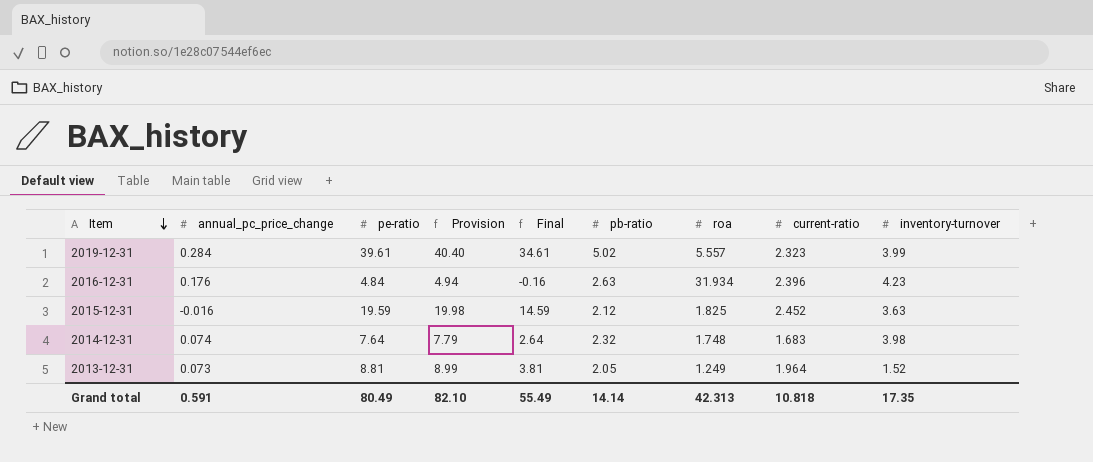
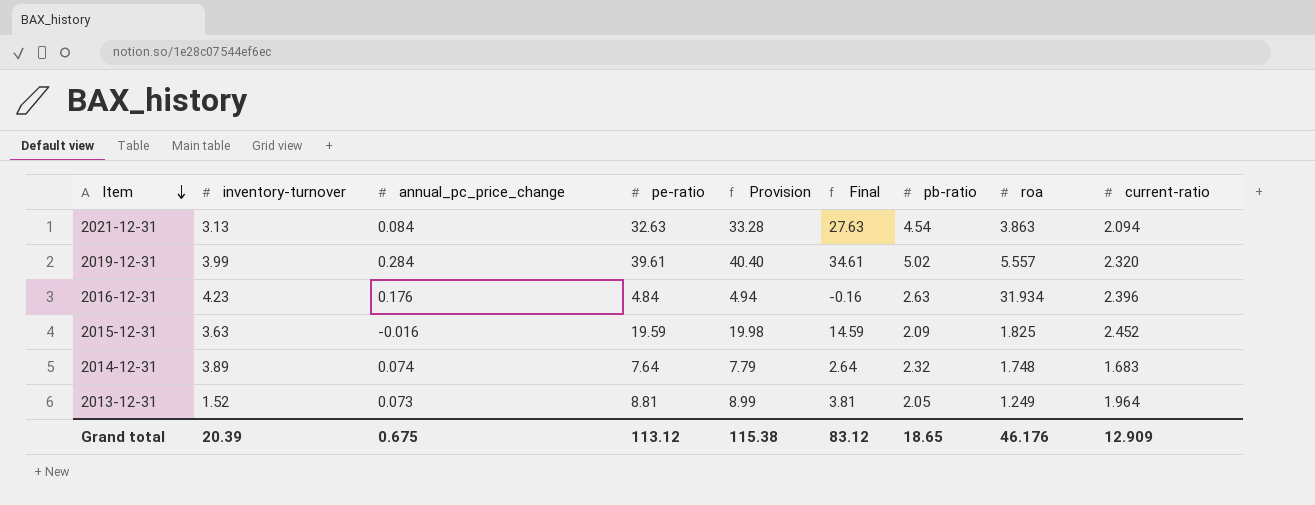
column inventory-turnover | position: 9 -> 2
row 2021-12-31: none -> 3.13 | 0.084 | 32.63 | 33.28 | 27.63 | 4.54 | 3.863 | 2.094
2019-12-31 | current-ratio: 2.323 -> 2.320
2015-12-31 | pb-ratio: 2.12 -> 2.09
2014-12-31 | inventory-turnover: 3.98 -> 3.89
Grand total | inventory-turnover: 17.35 -> 20.39
Grand total | annual_pc_price_change: 0.591 -> 0.675
Grand total | pe-ratio: 80.49 -> 113.12
Grand total | Provision: 82.10 -> 115.38
Grand total | Final: 55.49 -> 83.12
Grand total | pb-ratio: 14.14 -> 18.65
Grand total | roa: 42.313 -> 46.176
Grand total | current-ratio: 10.818 -> 12.909

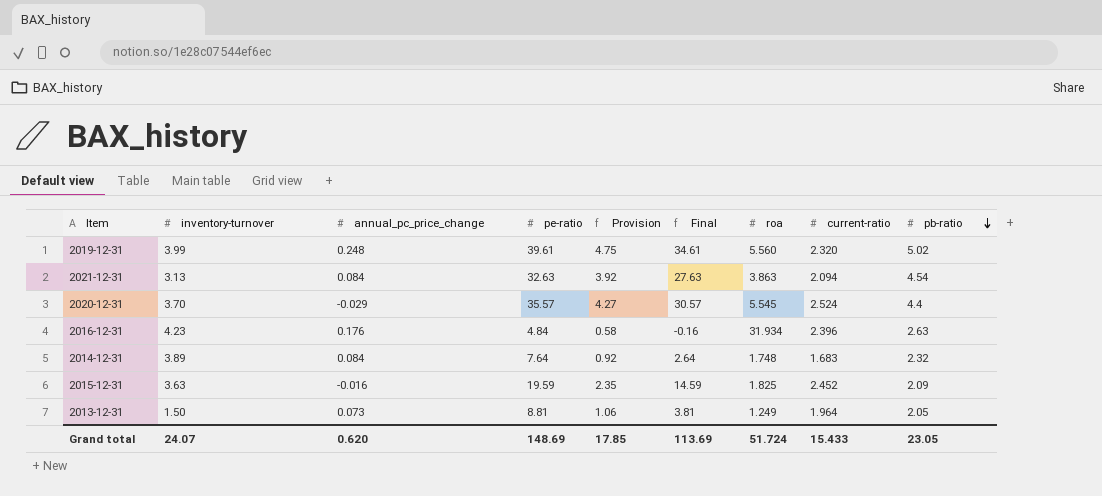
row order: Item descending -> pb-ratio descending
column Provision | formula: [pe-ratio] * 1.02 -> [pe-ratio] * 0.12
column pb-ratio | position: 7 -> 9
2019-12-31 | annual_pc_price_change: 0.284 -> 0.248
2019-12-31 | roa: 5.557 -> 5.560
row 2020-12-31: none -> 3.70 | -0.029 | 35.57 | 4.27 | 30.57 | 5.545 | 2.524 | 4.4
2014-12-31 | annual_pc_price_change: 0.074 -> 0.084
2013-12-31 | inventory-turnover: 1.52 -> 1.50
Grand total | inventory-turnover: 20.39 -> 24.07
Grand total | annual_pc_price_change: 0.675 -> 0.620
Grand total | pe-ratio: 113.12 -> 148.69
Grand total | Provision: 115.38 -> 17.85
Grand total | Final: 83.12 -> 113.69
Grand total | roa: 46.176 -> 51.724
Grand total | current-ratio: 12.909 -> 15.433
Grand total | pb-ratio: 18.65 -> 23.05

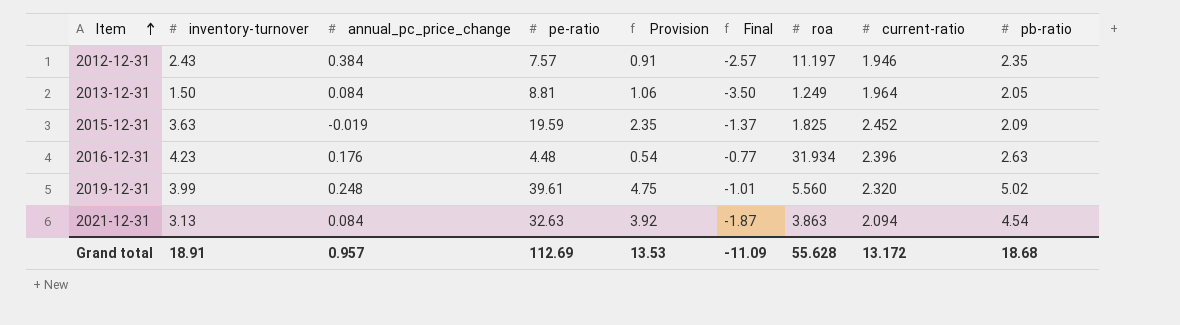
row order: pb-ratio descending -> Item ascending
column Final | formula: [pe-ratio] - 5 -> [inventory-turnover] - 5
row 2020-12-31: 3.70 | -0.029 | 35.57 | 4.27 | 30.57 | 5.545 | 2.524 | 4.4 -> none
row 2014-12-31: 3.89 | 0.084 | 7.64 | 0.92 | 2.64 | 1.748 | 1.683 | 2.32 -> none
row 2012-12-31: none -> 2.43 | 0.384 | 7.57 | 0.91 | -2.57 | 11.197 | 1.946 | 2.35
2013-12-31 | annual_pc_price_change: 0.073 -> 0.084
2015-12-31 | annual_pc_price_change: -0.016 -> -0.019
2016-12-31 | pe-ratio: 4.84 -> 4.48
2016-12-31 | Provision: 0.58 -> 0.54
Grand total | inventory-turnover: 24.07 -> 18.91
Grand total | annual_pc_price_change: 0.620 -> 0.957
Grand total | pe-ratio: 148.69 -> 112.69
Grand total | Provision: 17.85 -> 13.53
Grand total | Final: 113.69 -> -11.09
Grand total | roa: 51.724 -> 55.628
Grand total | current-ratio: 15.433 -> 13.172
Grand total | pb-ratio: 23.05 -> 18.68

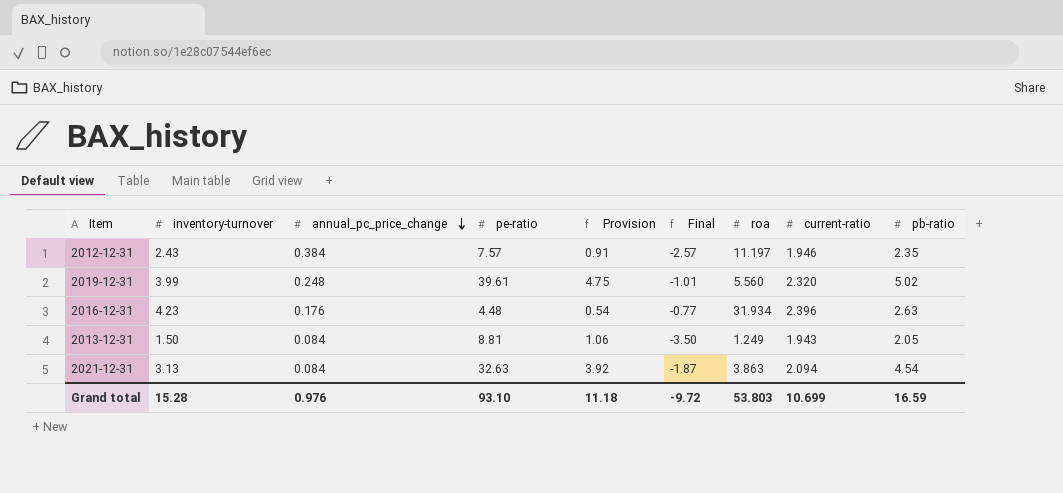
row order: Item ascending -> annual_pc_price_change descending
row 2015-12-31: 3.63 | -0.019 | 19.59 | 2.35 | -1.37 | 1.825 | 2.452 | 2.09 -> none
2013-12-31 | current-ratio: 1.964 -> 1.943
Grand total | inventory-turnover: 18.91 -> 15.28
Grand total | annual_pc_price_change: 0.957 -> 0.976
Grand total | pe-ratio: 112.69 -> 93.10
Grand total | Provision: 13.53 -> 11.18
Grand total | Final: -11.09 -> -9.72
Grand total | roa: 55.628 -> 53.803
Grand total | current-ratio: 13.172 -> 10.699
Grand total | pb-ratio: 18.68 -> 16.59

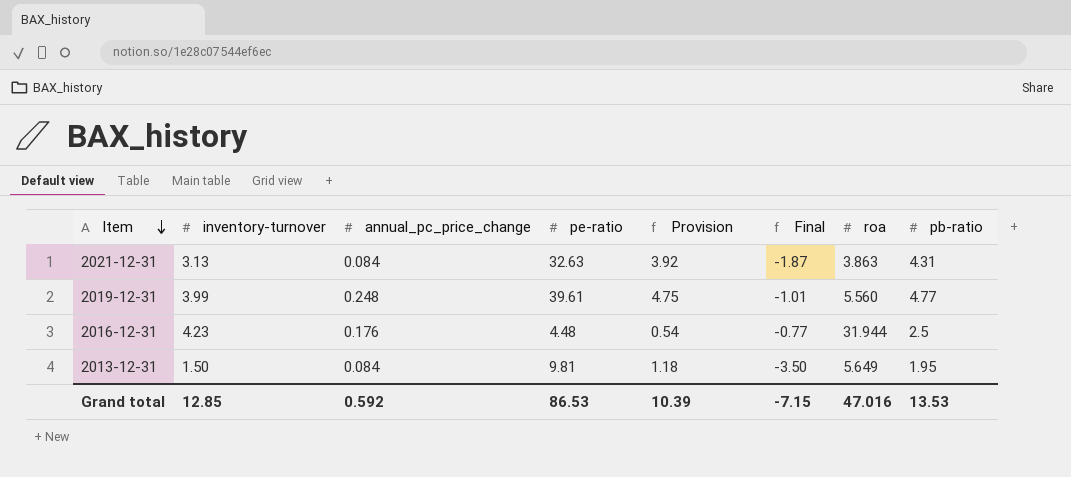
row order: annual_pc_price_change descending -> Item descending
column current-ratio | position: 8 -> none
row 2012-12-31: 2.43 | 0.384 | 7.57 | 0.91 | -2.57 | 11.197 | 1.946 | 2.35 -> none
2021-12-31 | pb-ratio: 4.54 -> 4.31
2019-12-31 | pb-ratio: 5.02 -> 4.77
2016-12-31 | roa: 31.934 -> 31.944
2016-12-31 | pb-ratio: 2.63 -> 2.5
2013-12-31 | pe-ratio: 8.81 -> 9.81
2013-12-31 | Provision: 1.06 -> 1.18
2013-12-31 | roa: 1.249 -> 5.649
2013-12-31 | pb-ratio: 2.05 -> 1.95
Grand total | inventory-turnover: 15.28 -> 12.85
Grand total | annual_pc_price_change: 0.976 -> 0.592
Grand total | pe-ratio: 93.10 -> 86.53
Grand total | Provision: 11.18 -> 10.39
Grand total | Final: -9.72 -> -7.15
Grand total | roa: 53.803 -> 47.016
Grand total | pb-ratio: 16.59 -> 13.53

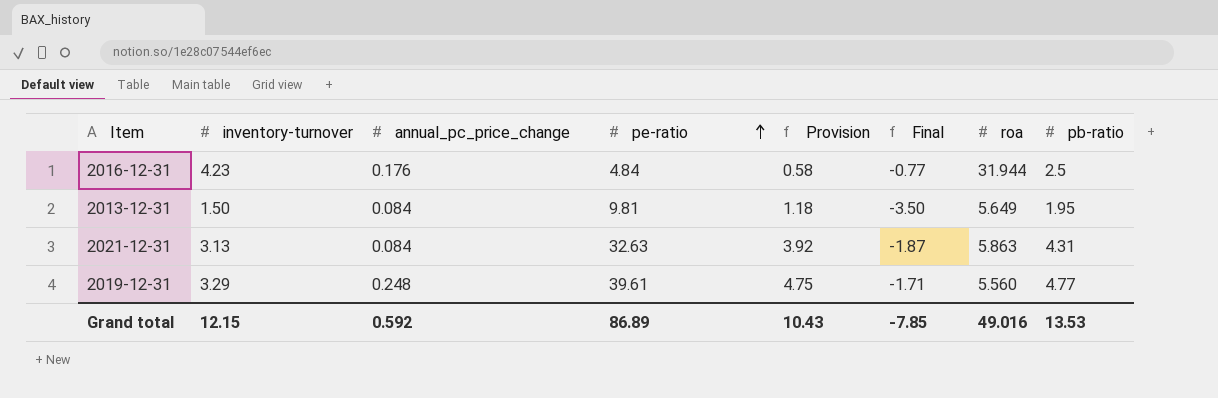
row order: Item descending -> pe-ratio ascending
2016-12-31 | pe-ratio: 4.48 -> 4.84
2016-12-31 | Provision: 0.54 -> 0.58
2021-12-31 | roa: 3.863 -> 5.863
2019-12-31 | inventory-turnover: 3.99 -> 3.29
2019-12-31 | Final: -1.01 -> -1.71
Grand total | inventory-turnover: 12.85 -> 12.15
Grand total | pe-ratio: 86.53 -> 86.89
Grand total | Provision: 10.39 -> 10.43
Grand total | Final: -7.15 -> -7.85
Grand total | roa: 47.016 -> 49.016

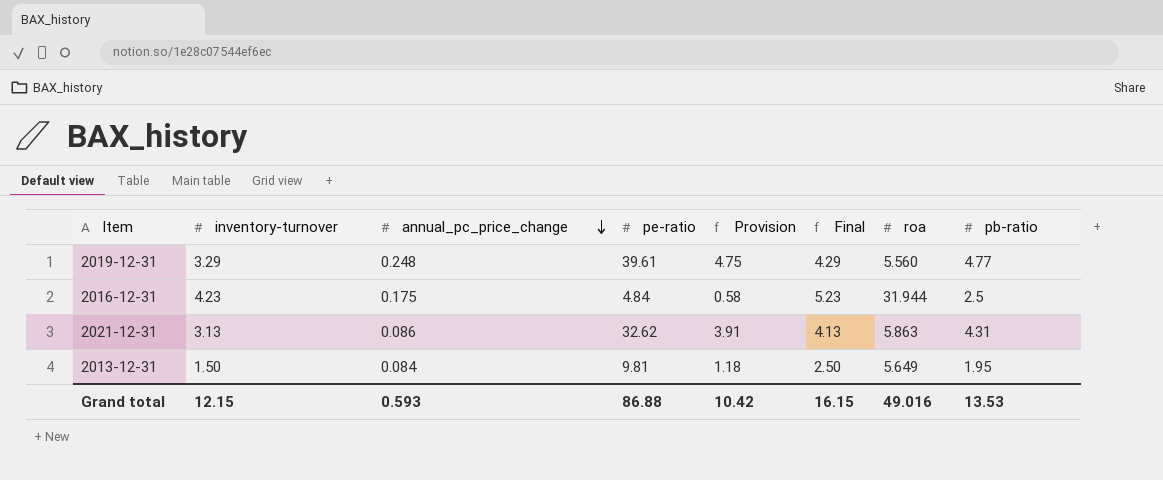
row order: pe-ratio ascending -> annual_pc_price_change descending
column Final | formula: [inventory-turnover] - 5 -> [inventory-turnover] + 1
2016-12-31 | annual_pc_price_change: 0.176 -> 0.175
2021-12-31 | annual_pc_price_change: 0.084 -> 0.086
2021-12-31 | pe-ratio: 32.63 -> 32.62
2021-12-31 | Provision: 3.92 -> 3.91
Grand total | annual_pc_price_change: 0.592 -> 0.593
Grand total | pe-ratio: 86.89 -> 86.88
Grand total | Provision: 10.43 -> 10.42
Grand total | Final: -7.85 -> 16.15

